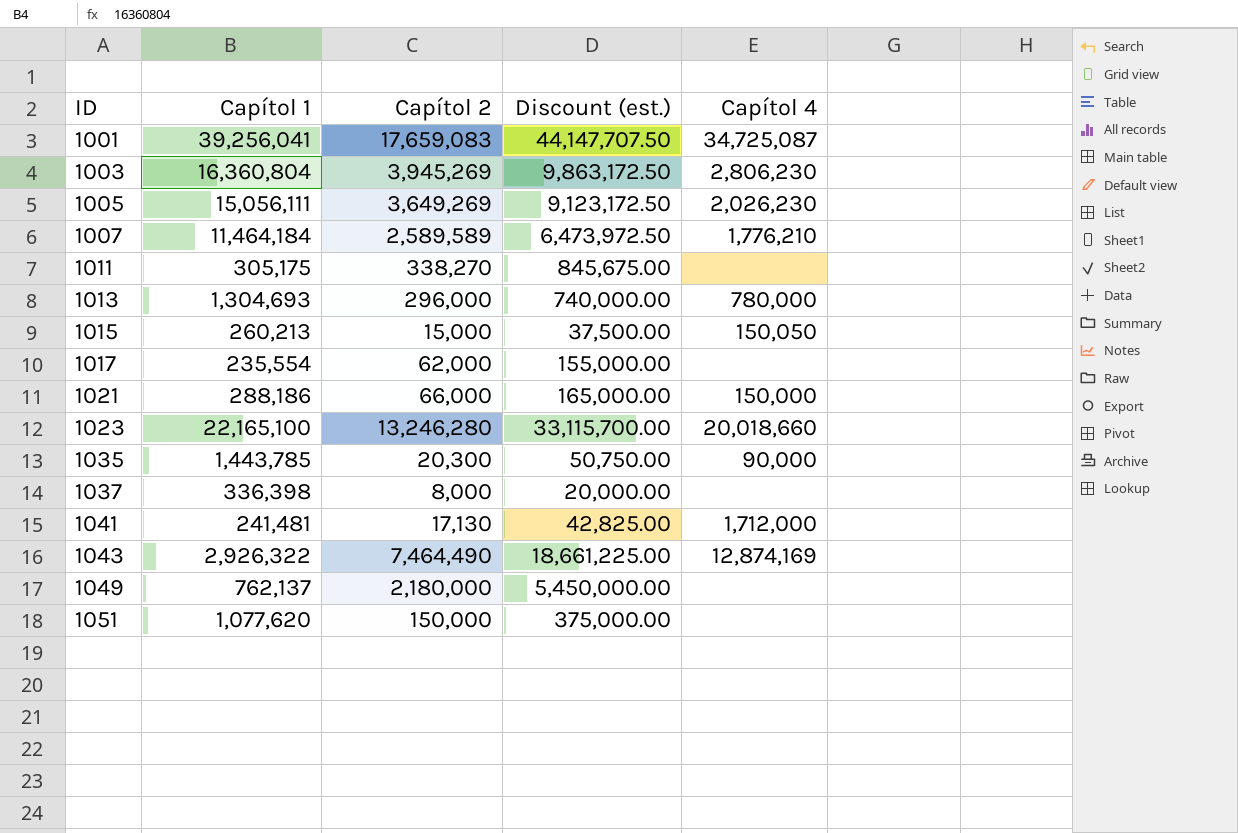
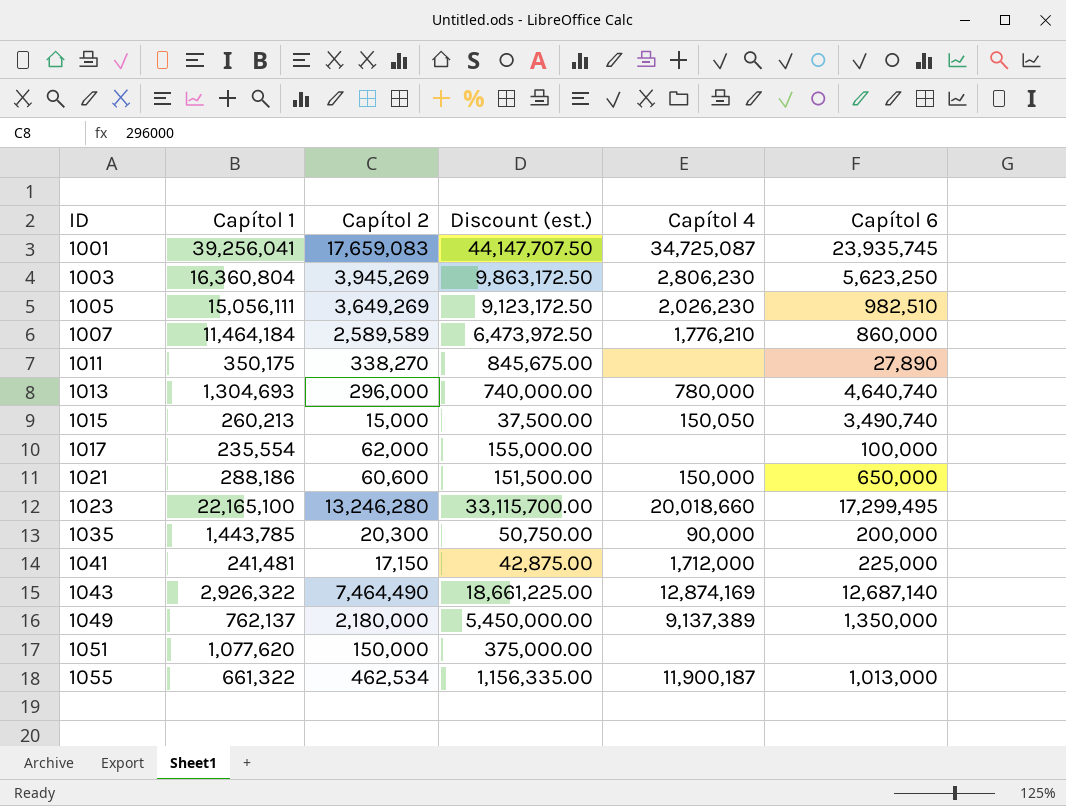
column Capítol 6 | position: none -> 6
row 1037: 336,398 | 8,000 | 20,000.00 | none -> none
1011 | Capítol 1: 305,175 -> 350,175
1021 | Capítol 2: 66,000 -> 60,600
1021 | Discount (est.): 165,000.00 -> 151,500.00
1041 | Capítol 2: 17,130 -> 17,150
1041 | Discount (est.): 42,825.00 -> 42,875.00
1049 | Capítol 4: none -> 9,137,389
row 1055: none -> 661,322 | 462,534 | 1,156,335.00 | 11,900,187 | 1,013,000

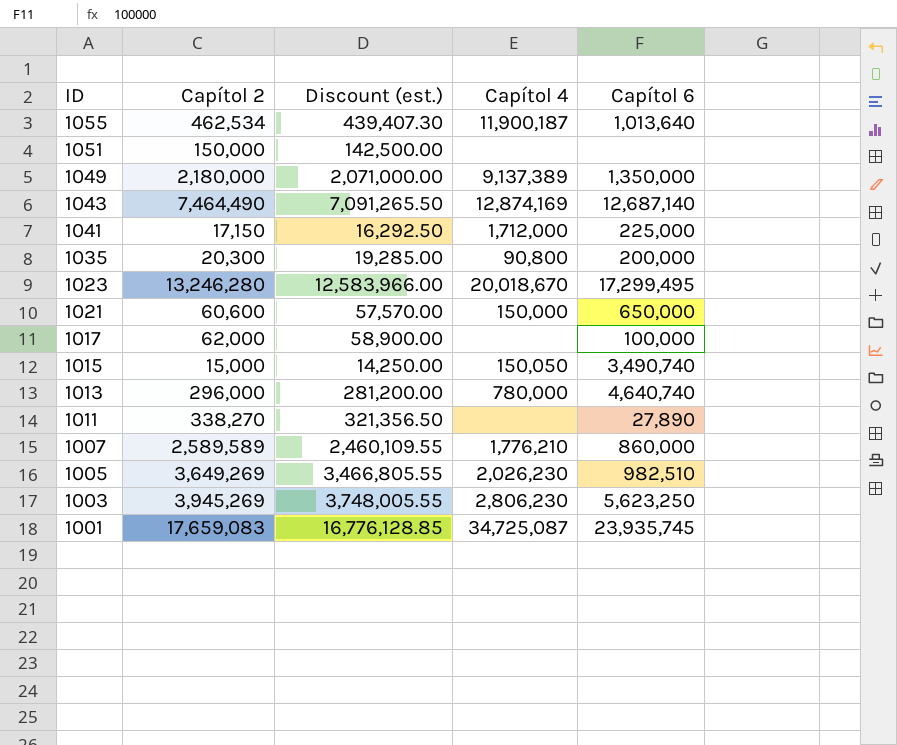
row order: ID ascending -> ID descending
column Capítol 1 | position: 2 -> none
column Discount (est.) | formula: [Capítol 2] * 2.5 -> [Capítol 2] * 0.95
1055 | Capítol 6: 1,013,000 -> 1,013,640
1035 | Capítol 4: 90,000 -> 90,800
1023 | Capítol 4: 20,018,660 -> 20,018,670

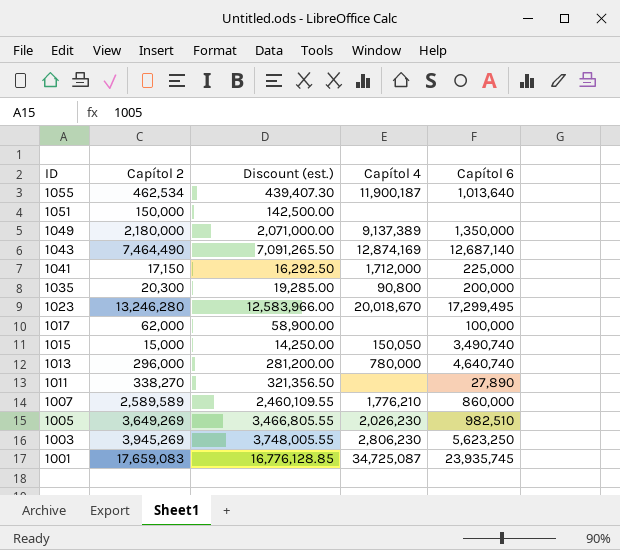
row 1021: 60,600 | 57,570.00 | 150,000 | 650,000 -> none

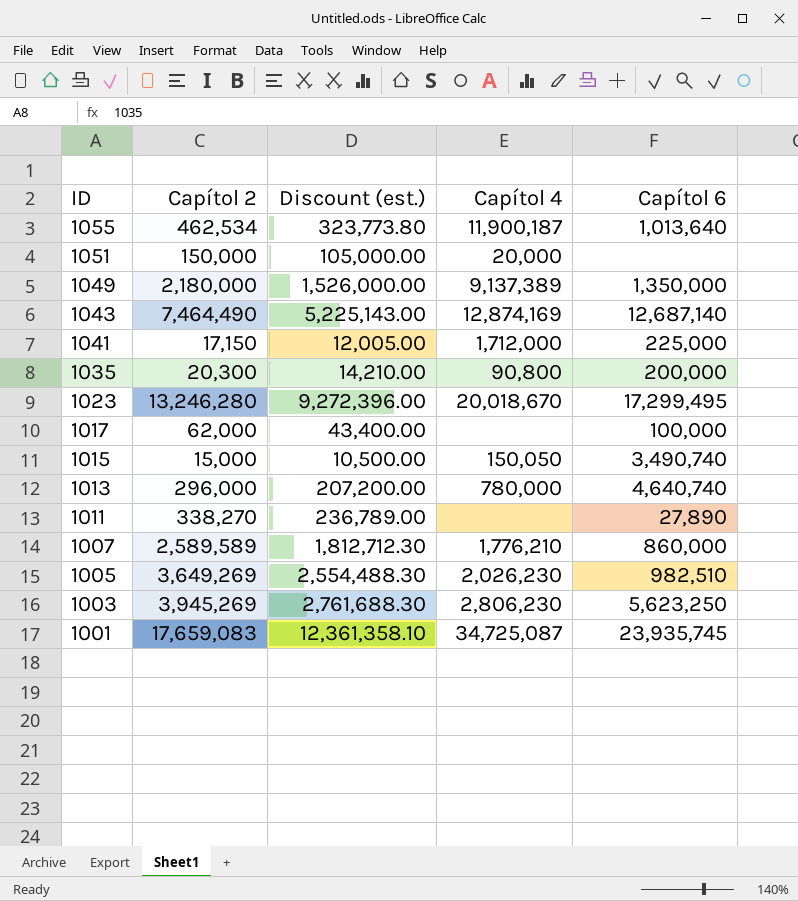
column Discount (est.) | formula: [Capítol 2] * 0.95 -> [Capítol 2] * 0.7
1051 | Capítol 4: none -> 20,000

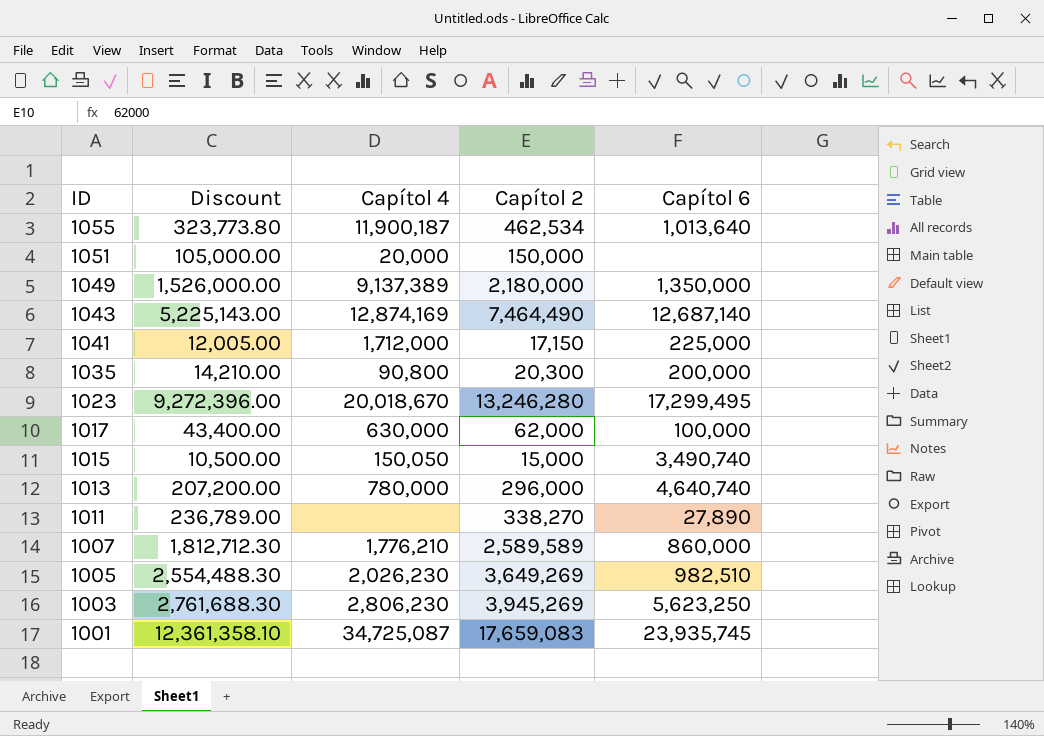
column name: Discount (est.) -> Discount
column Capítol 2 | position: 2 -> 4
1017 | Capítol 4: none -> 630,000

